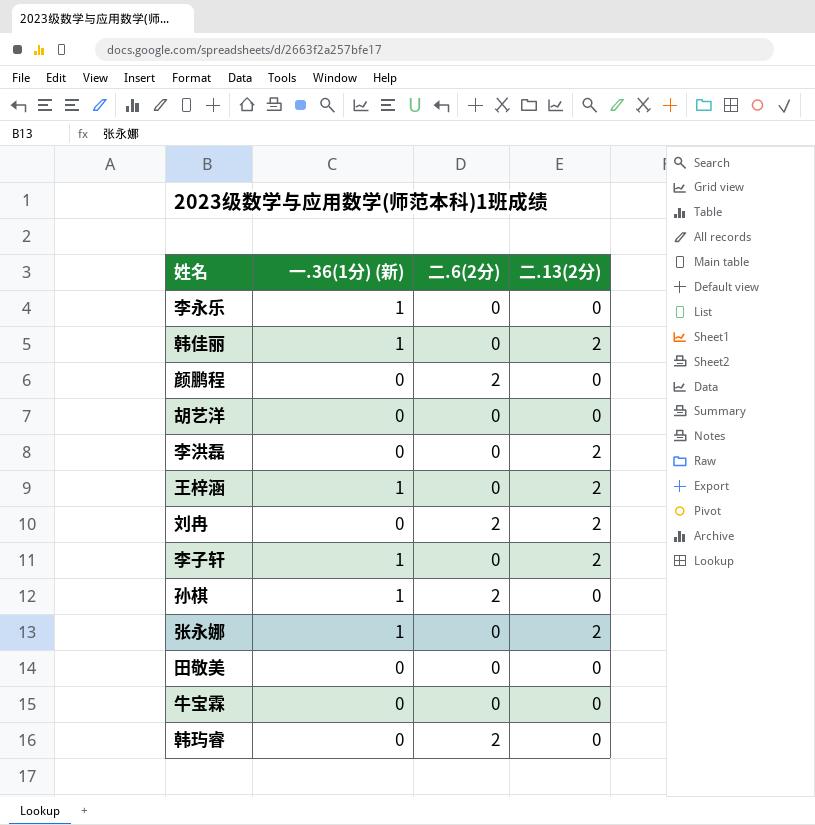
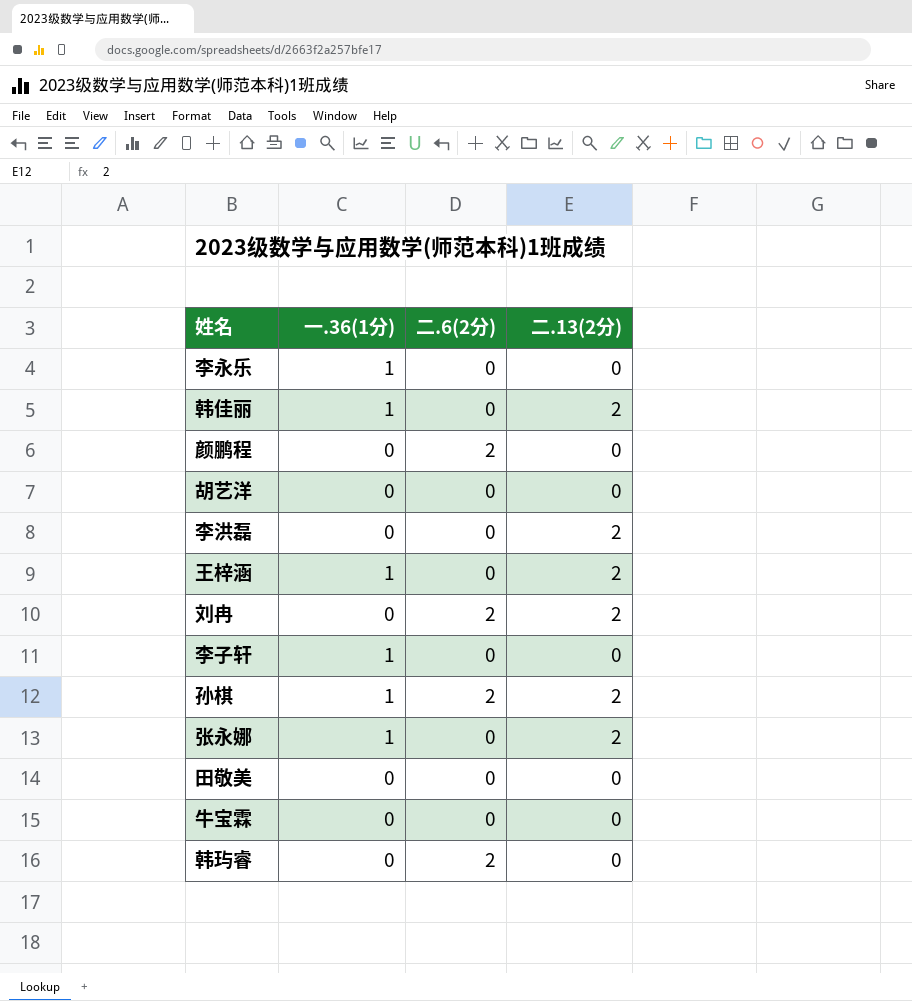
column name: 一.36(1分) (新) -> 一.36(1分)
李子轩 | 二.13(2分): 2 -> 0
孙棋 | 二.13(2分): 0 -> 2

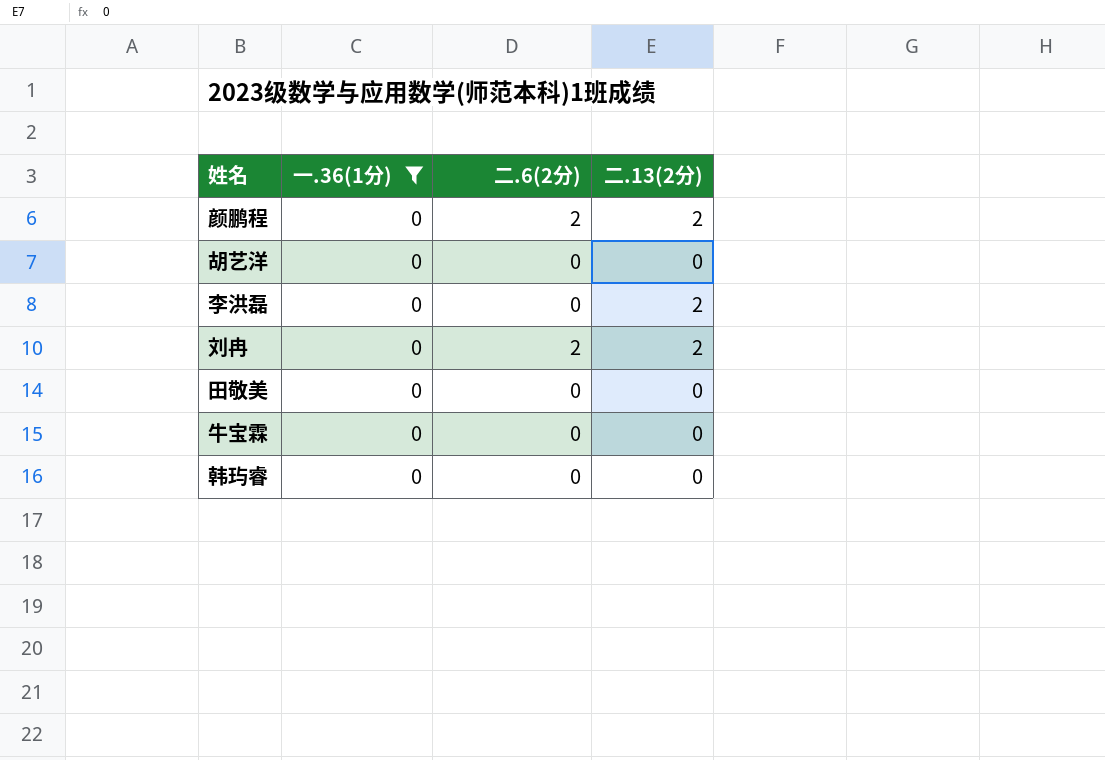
filter: none -> 一.36(1分) = 0
颜鹏程 | 二.13(2分): 0 -> 2
韩玙睿 | 二.6(2分): 2 -> 0

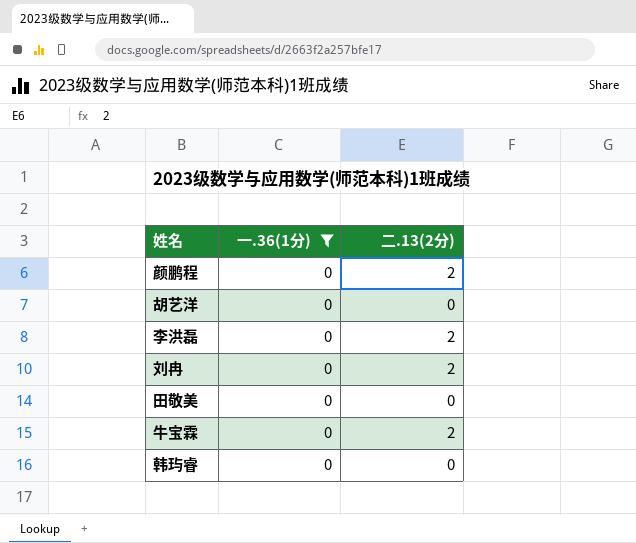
column 二.6(2分) | position: 3 -> none
牛宝霖 | 二.13(2分): 0 -> 2

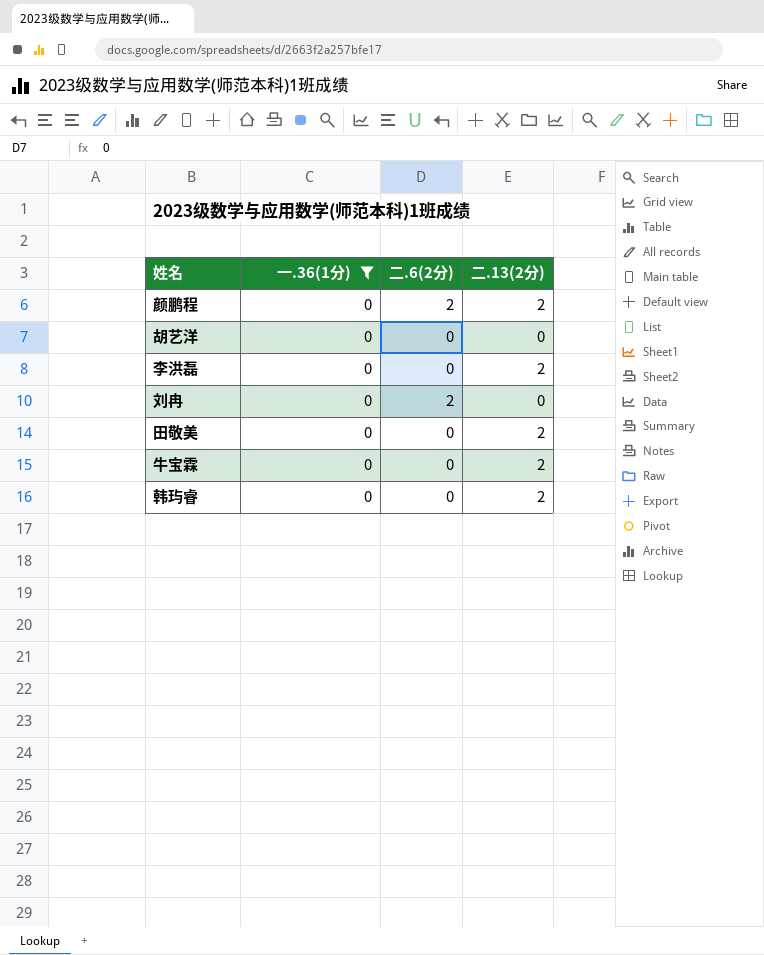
column 二.6(2分) | position: none -> 3
刘冉 | 二.13(2分): 2 -> 0
田敬美 | 二.13(2分): 0 -> 2
韩玙睿 | 二.13(2分): 0 -> 2

